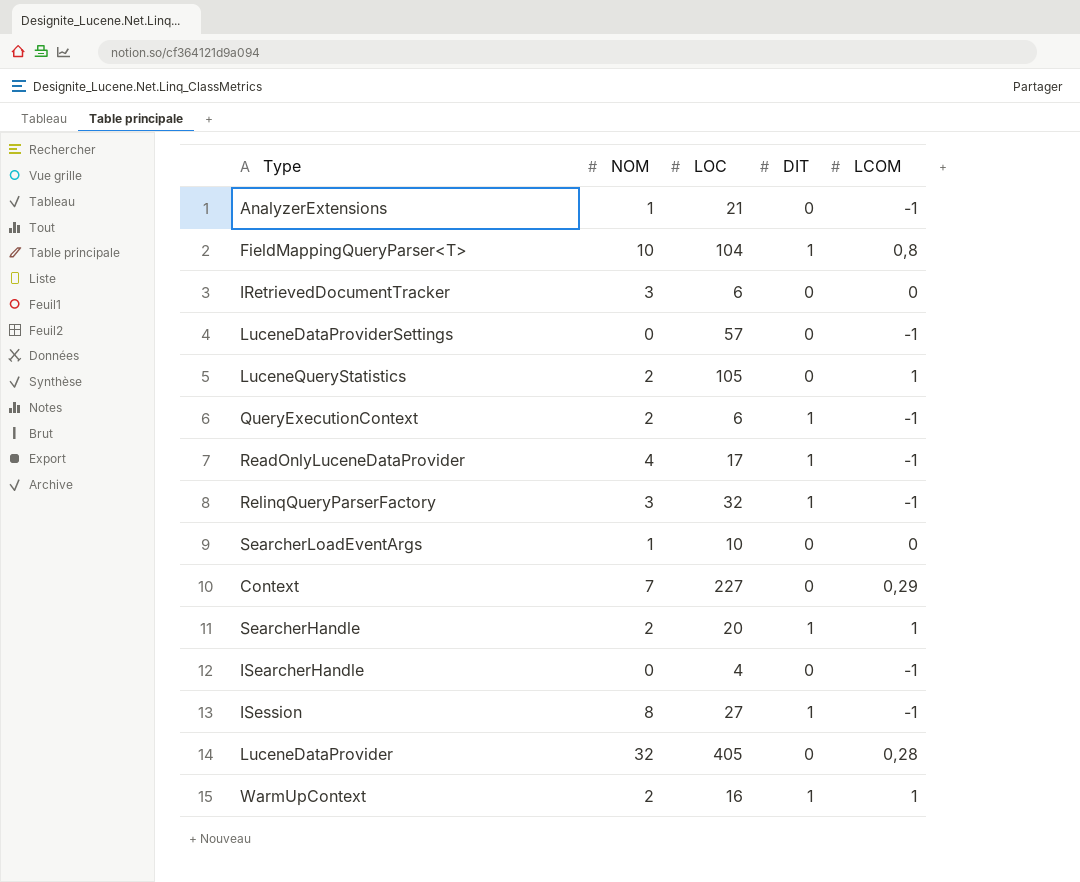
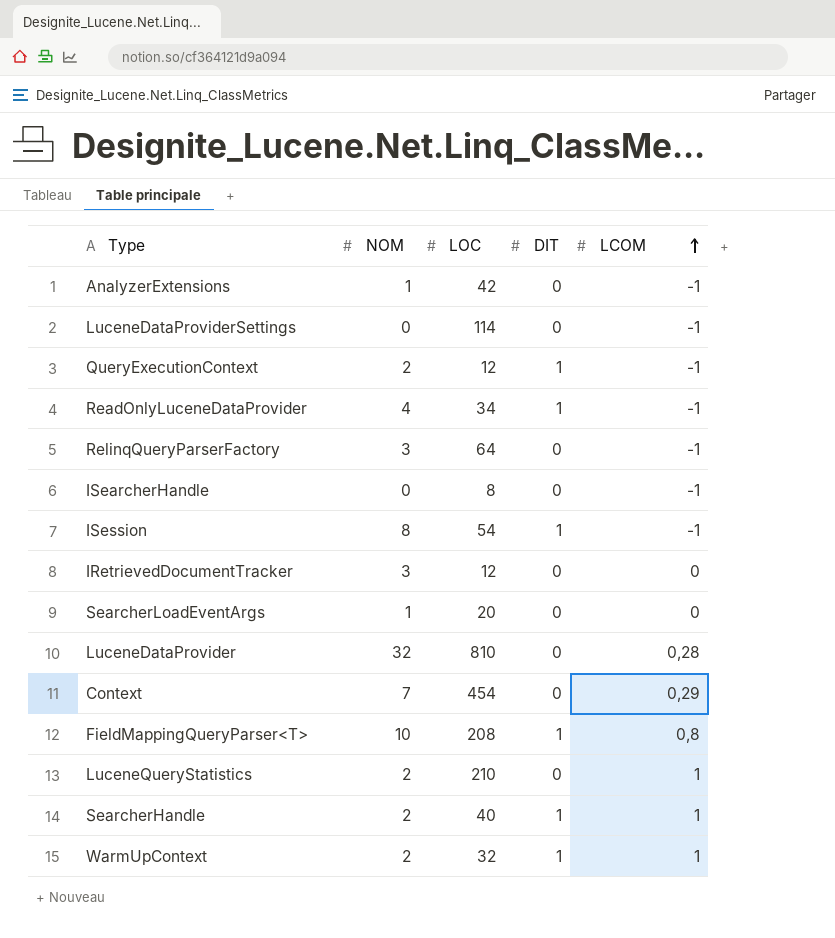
row order: none -> LCOM ascending
AnalyzerExtensions | LOC: 21 -> 42
LuceneDataProviderSettings | LOC: 57 -> 114
QueryExecutionContext | LOC: 6 -> 12
ReadOnlyLuceneDataProvider | LOC: 17 -> 34
RelinqQueryParserFactory | LOC: 32 -> 64
RelinqQueryParserFactory | DIT: 1 -> 0
ISearcherHandle | LOC: 4 -> 8
ISession | LOC: 27 -> 54
IRetrievedDocumentTracker | LOC: 6 -> 12
SearcherLoadEventArgs | LOC: 10 -> 20
LuceneDataProvider | LOC: 405 -> 810
Context | LOC: 227 -> 454
FieldMappingQueryParser<T> | LOC: 104 -> 208
LuceneQueryStatistics | LOC: 105 -> 210
SearcherHandle | LOC: 20 -> 40
WarmUpContext | LOC: 16 -> 32

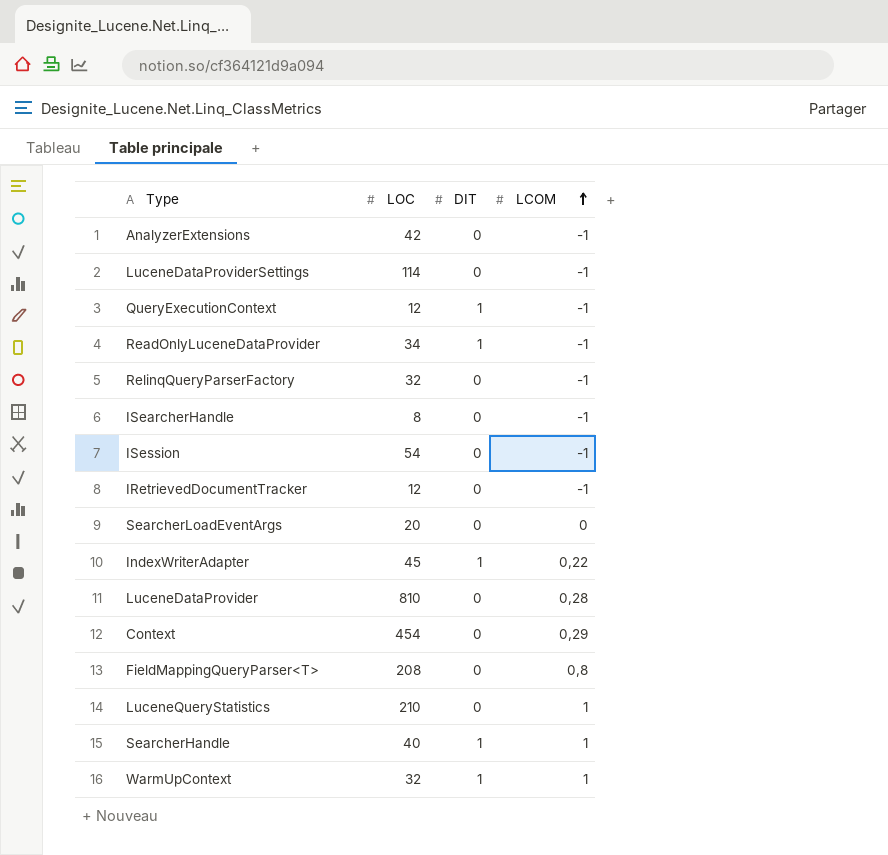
column NOM | position: 2 -> none
RelinqQueryParserFactory | LOC: 64 -> 32
ISession | DIT: 1 -> 0
IRetrievedDocumentTracker | LCOM: 0 -> -1
row IndexWriterAdapter: none -> 45 | 1 | 0,22
FieldMappingQueryParser<T> | DIT: 1 -> 0

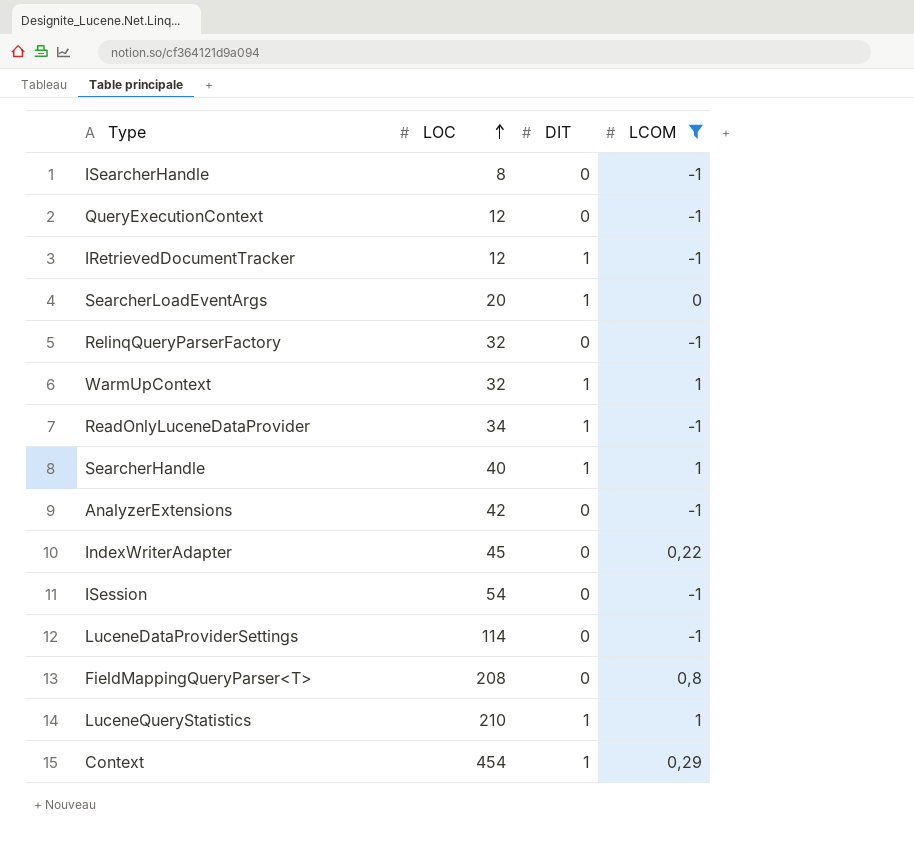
filter: none -> LCOM != 0,28
row order: LCOM ascending -> LOC ascending
QueryExecutionContext | DIT: 1 -> 0
IRetrievedDocumentTracker | DIT: 0 -> 1
SearcherLoadEventArgs | DIT: 0 -> 1
IndexWriterAdapter | DIT: 1 -> 0
LuceneQueryStatistics | DIT: 0 -> 1
Context | DIT: 0 -> 1

